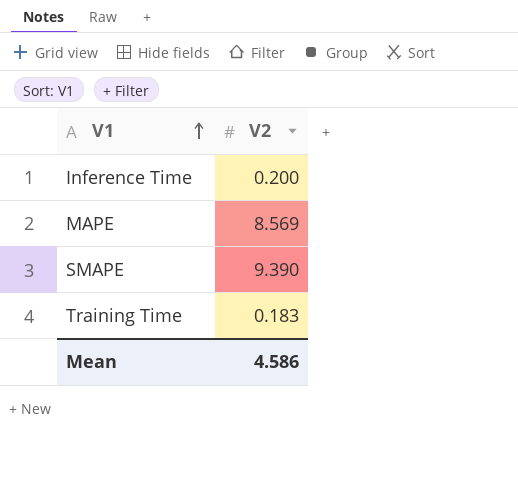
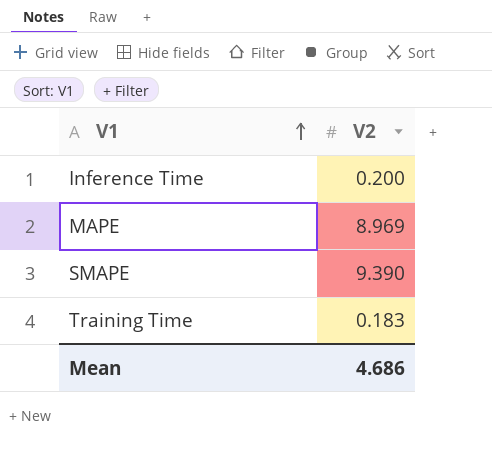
MAPE | V2: 8.569 -> 8.969
Mean | V2: 4.586 -> 4.686

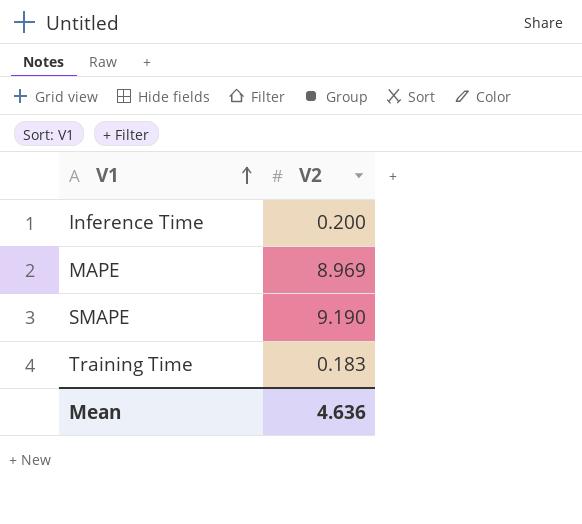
SMAPE | V2: 9.390 -> 9.190
Mean | V2: 4.686 -> 4.636

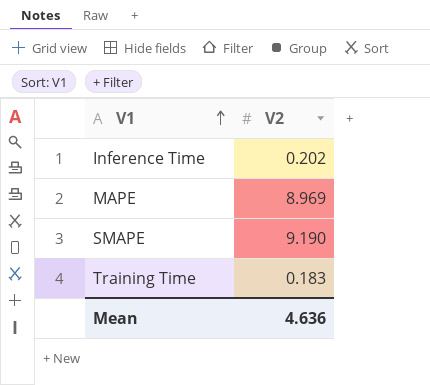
Inference Time | V2: 0.200 -> 0.202

